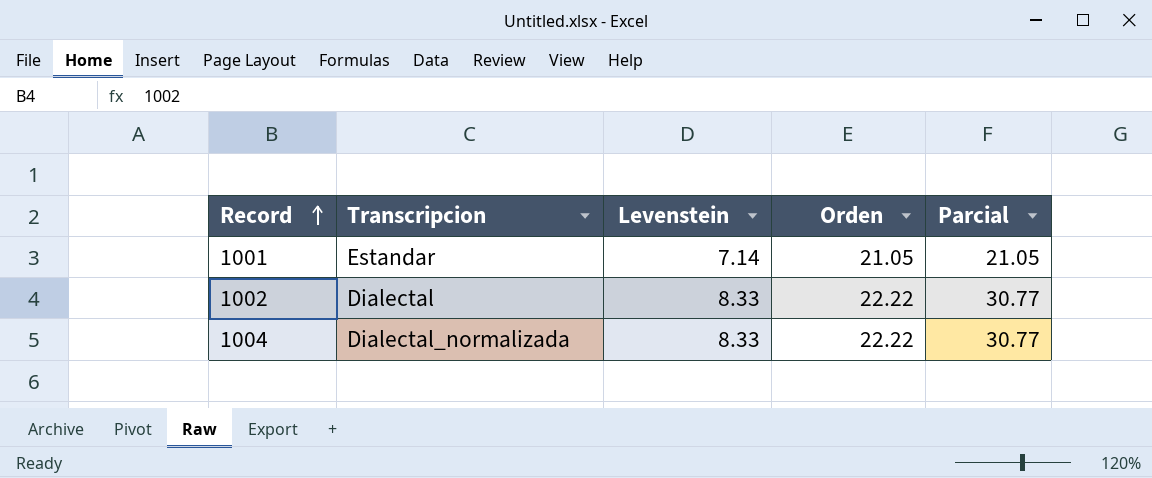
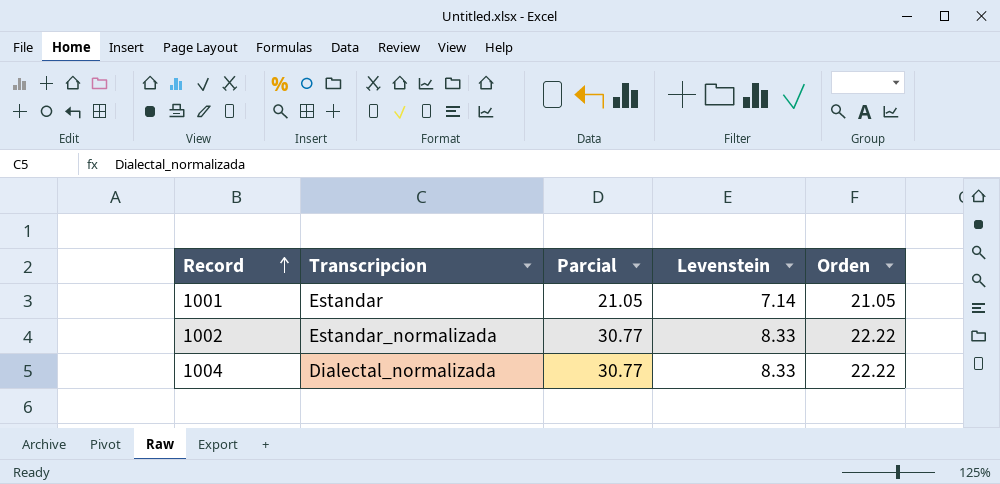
column Parcial | position: 5 -> 3
1002 | Transcripcion: Dialectal -> Estandar_normalizada

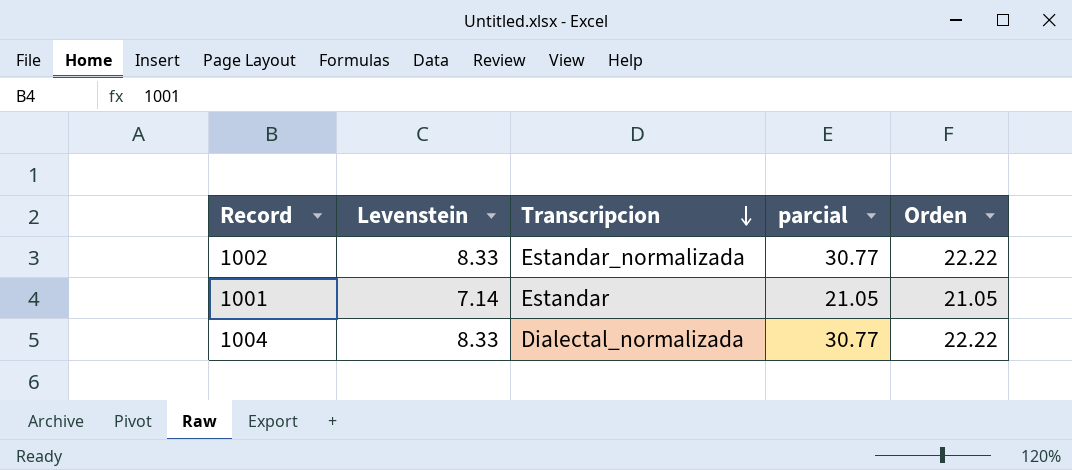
row order: Record ascending -> Transcripcion descending
column Levenstein | position: 4 -> 2
column name: Parcial -> parcial

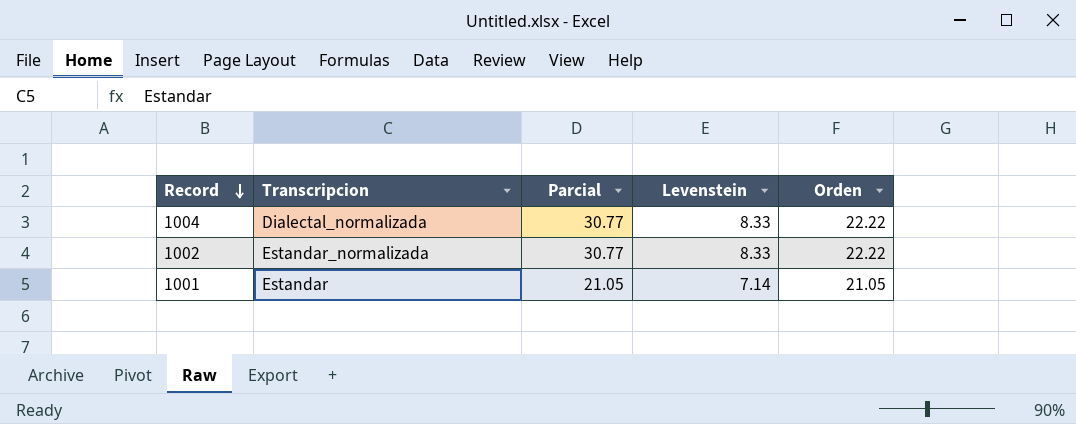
row order: Transcripcion descending -> Record descending
column name: parcial -> Parcial
column Levenstein | position: 2 -> 4

